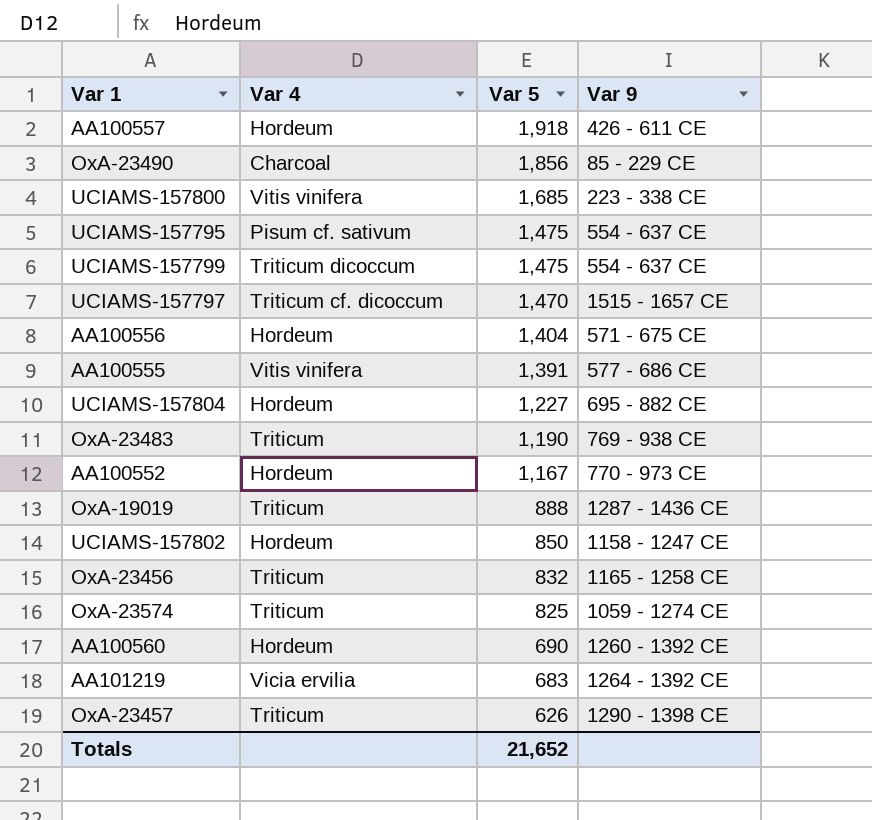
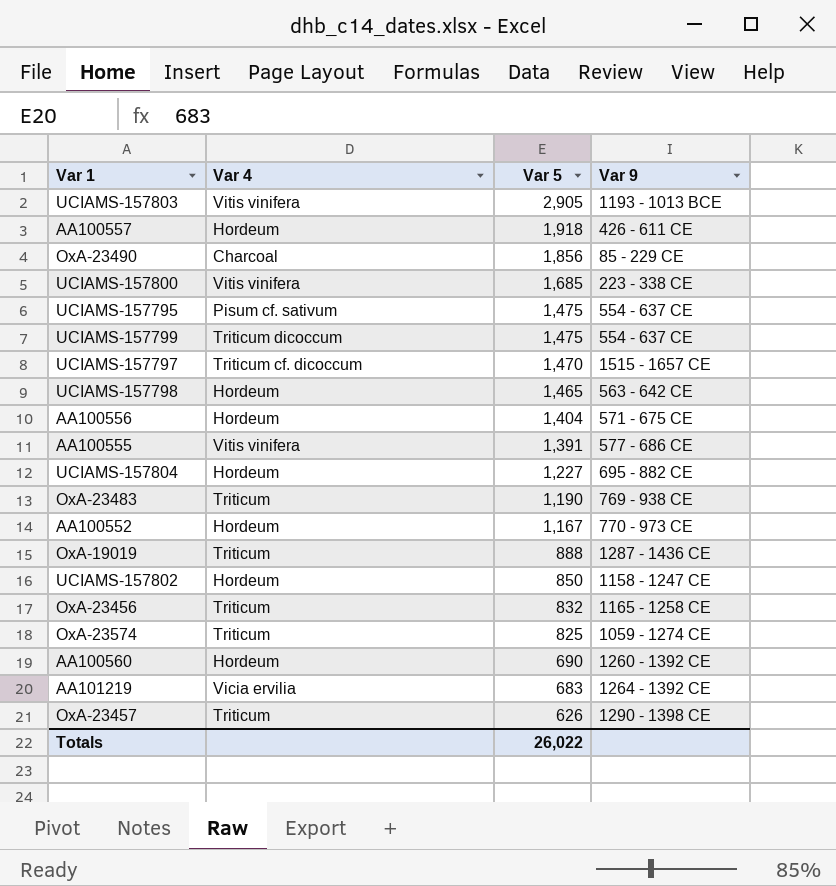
row UCIAMS-157803: none -> Vitis vinifera | 2,905 | 1193 - 1013 BCE
row UCIAMS-157798: none -> Hordeum | 1,465 | 563 - 642 CE
Totals | Var 5: 21,652 -> 26,022

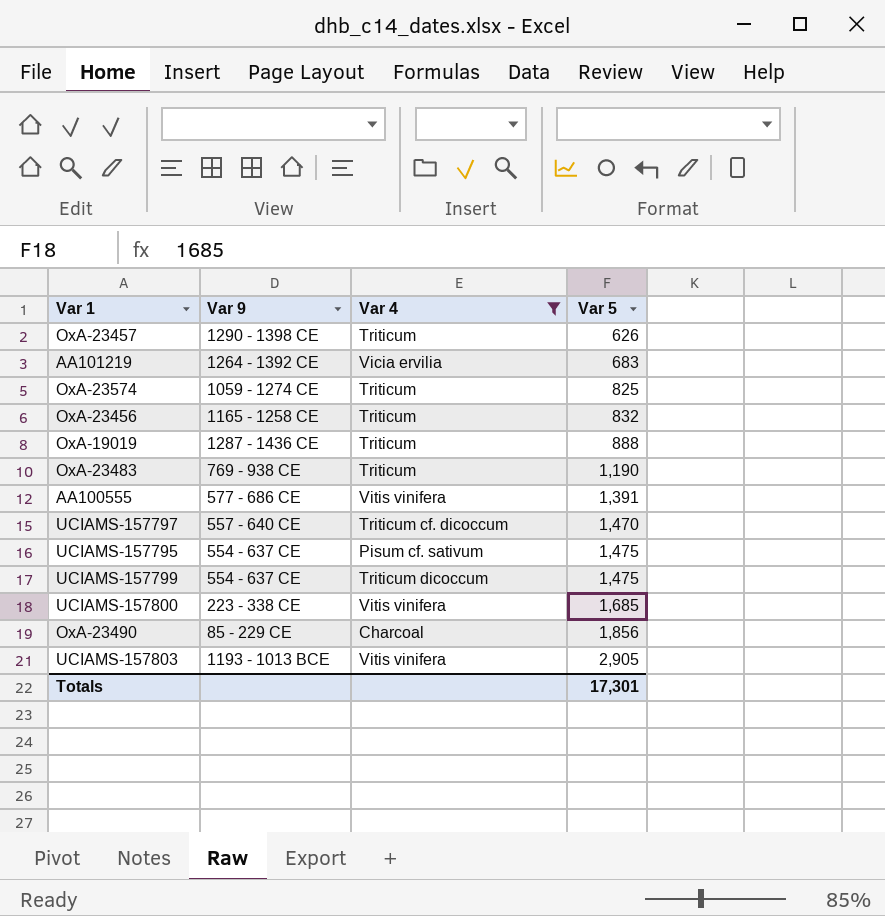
filter: none -> Var 4 != Hordeum
row order: Var 5 descending -> Var 5 ascending
column Var 9 | position: 4 -> 2
UCIAMS-157797 | Var 9: 1515 - 1657 CE -> 557 - 640 CE
Totals | Var 5: 26,022 -> 17,301

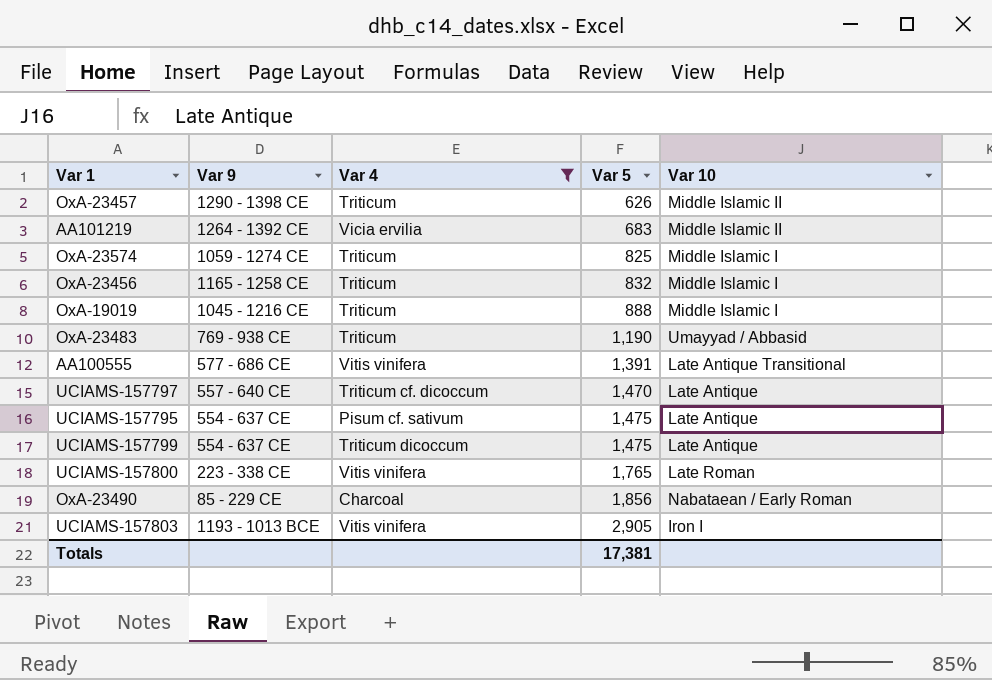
column Var 10 | position: none -> 5
OxA-19019 | Var 9: 1287 - 1436 CE -> 1045 - 1216 CE
UCIAMS-157800 | Var 5: 1,685 -> 1,765
Totals | Var 5: 17,301 -> 17,381

